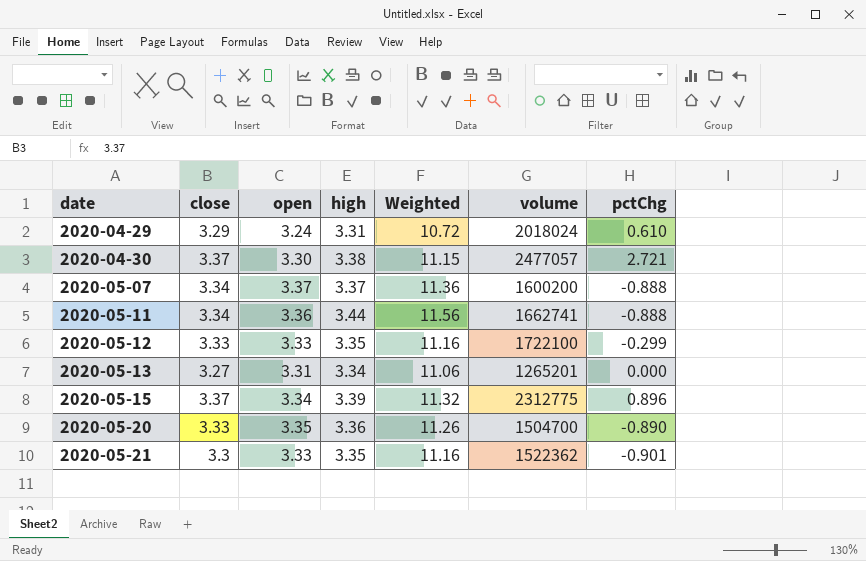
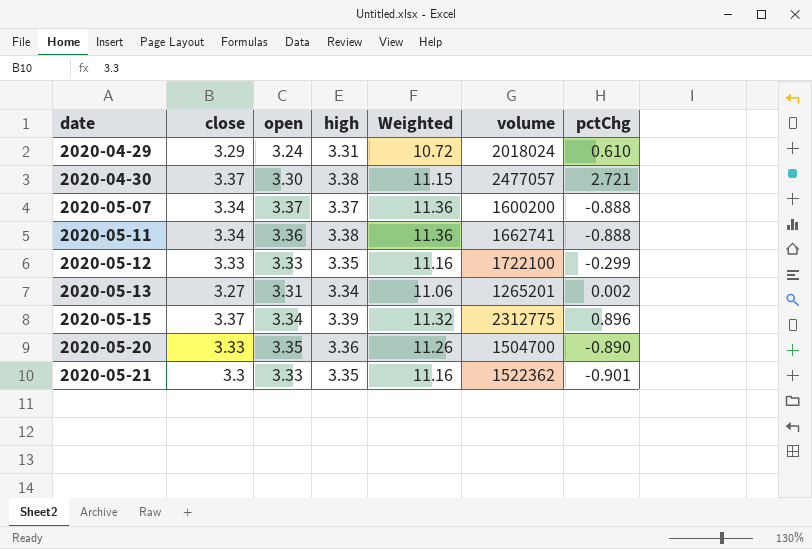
2020-05-11 | high: 3.44 -> 3.38
2020-05-11 | Weighted: 11.56 -> 11.36
2020-05-13 | pctChg: 0.000 -> 0.002

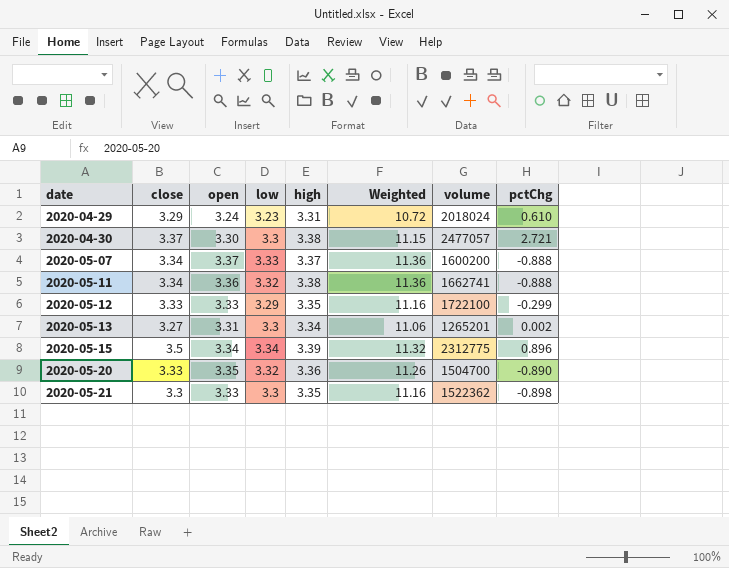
column low | position: none -> 4
2020-05-15 | close: 3.37 -> 3.5
2020-05-21 | pctChg: -0.901 -> -0.898

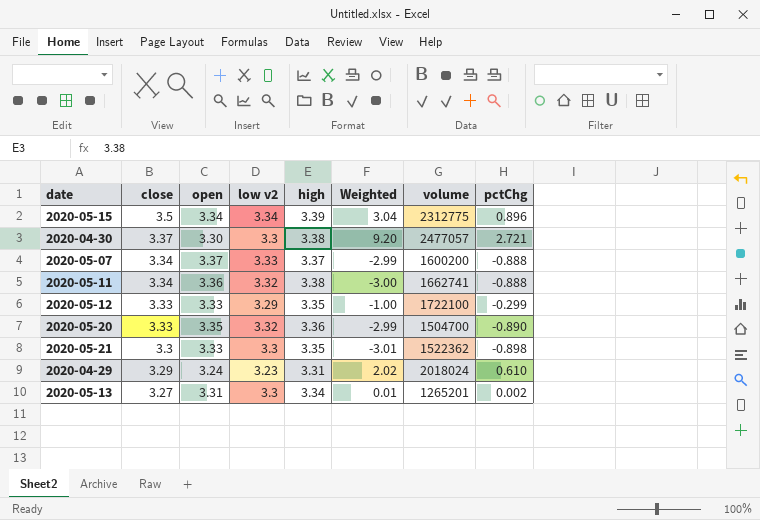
row order: date ascending -> close descending
column name: low -> low v2
column Weighted | formula: [open] * [high] -> [high] * [pctChg]

